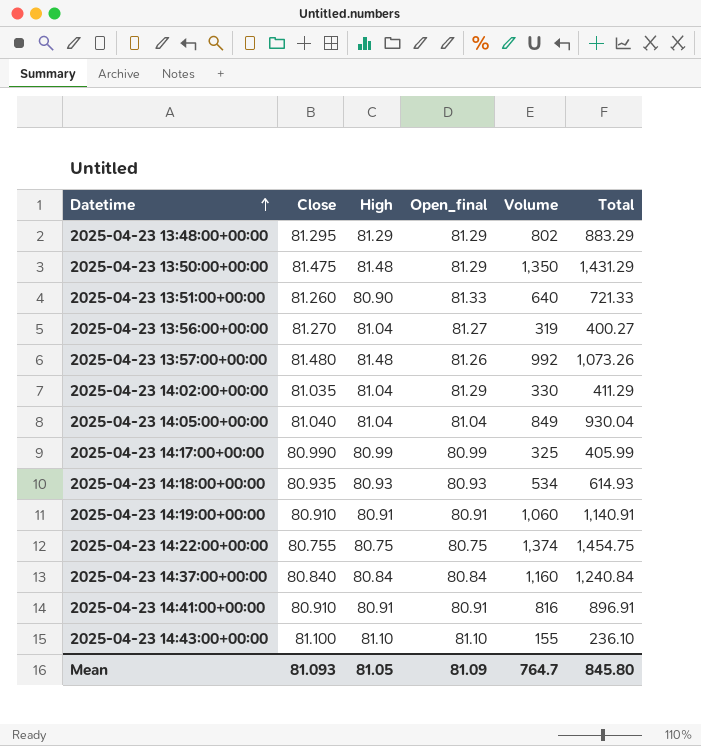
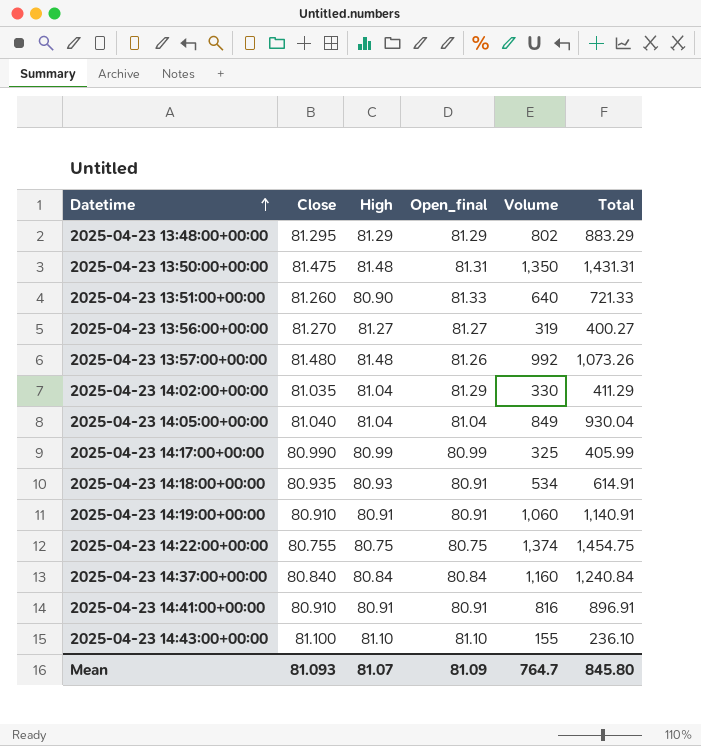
2025-04-23 13:50:00+00:00 | Open_final: 81.29 -> 81.31
2025-04-23 13:50:00+00:00 | Total: 1,431.29 -> 1,431.31
2025-04-23 13:56:00+00:00 | High: 81.04 -> 81.27
2025-04-23 14:18:00+00:00 | Open_final: 80.93 -> 80.91
2025-04-23 14:18:00+00:00 | Total: 614.93 -> 614.91
Mean | High: 81.05 -> 81.07

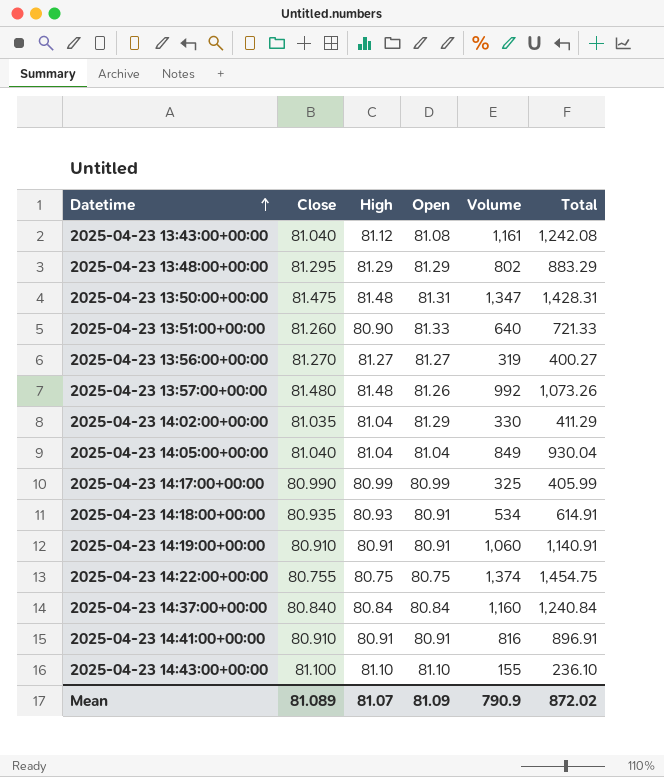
column name: Open_final -> Open
row 2025-04-23 13:43:00+00:00: none -> 81.040 | 81.12 | 81.08 | 1,161 | 1,242.08
2025-04-23 13:50:00+00:00 | Volume: 1,350 -> 1,347
2025-04-23 13:50:00+00:00 | Total: 1,431.31 -> 1,428.31
Mean | Close: 81.093 -> 81.089
Mean | Volume: 764.7 -> 790.9
Mean | Total: 845.80 -> 872.02

